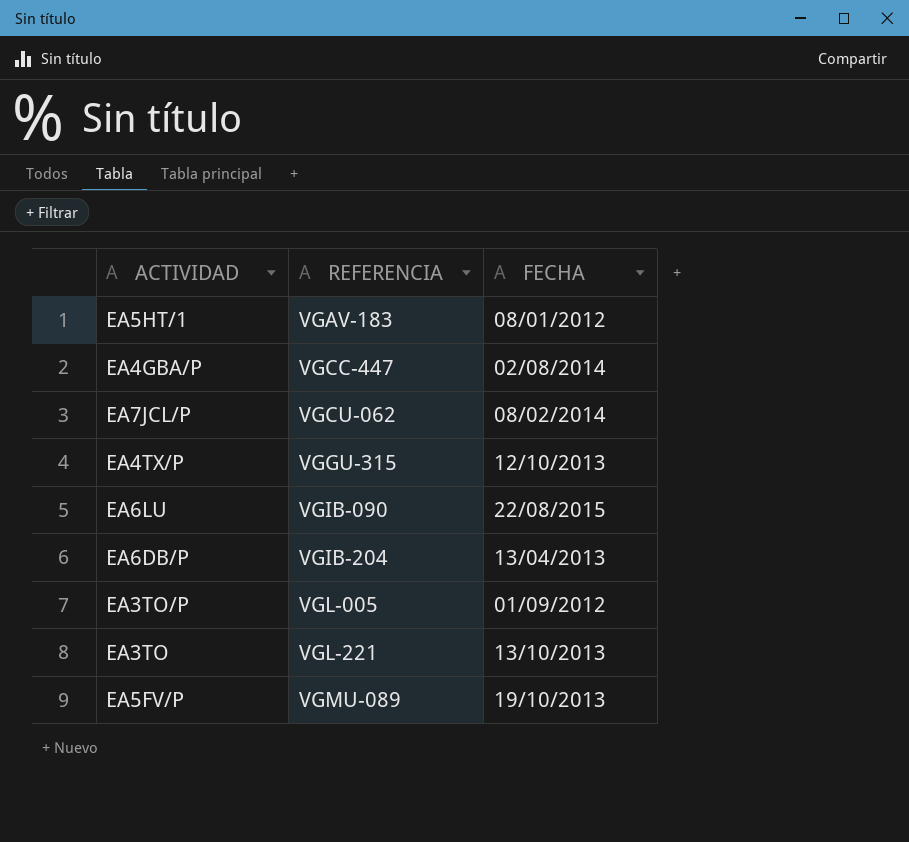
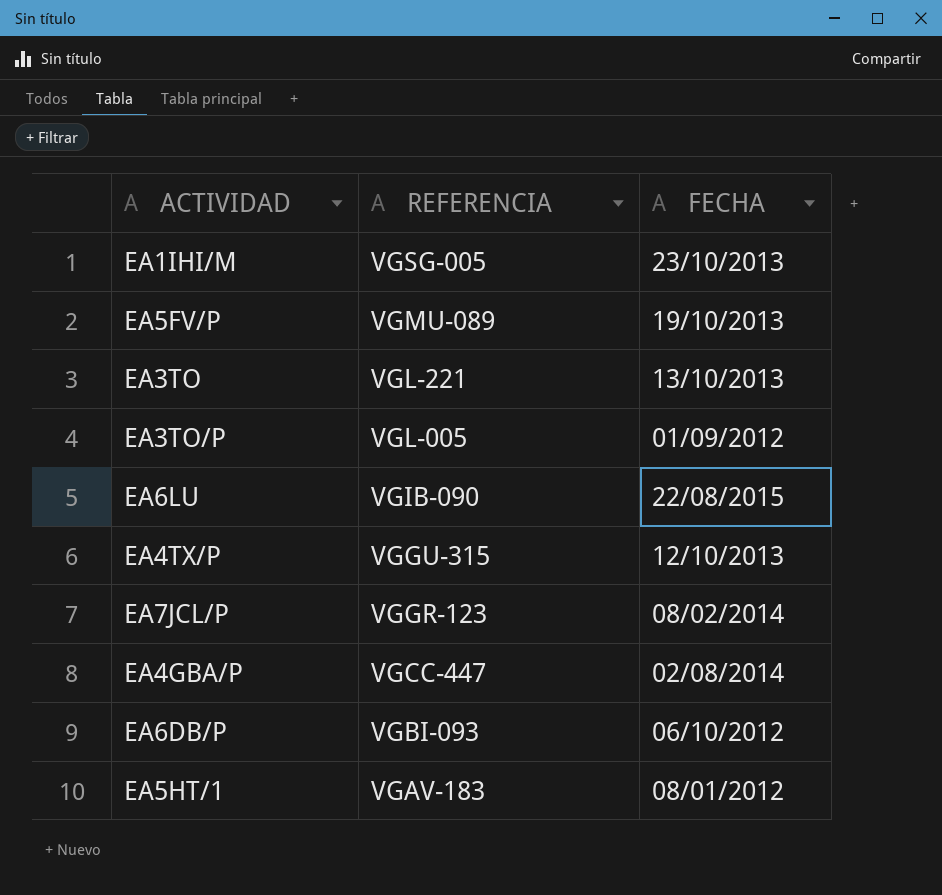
row order: REFERENCIA ascending -> REFERENCIA descending
row EA1IHI/M: none -> VGSG-005 | 23/10/2013
EA7JCL/P | REFERENCIA: VGCU-062 -> VGGR-123
EA6DB/P | REFERENCIA: VGIB-204 -> VGBI-093
EA6DB/P | FECHA: 13/04/2013 -> 06/10/2012

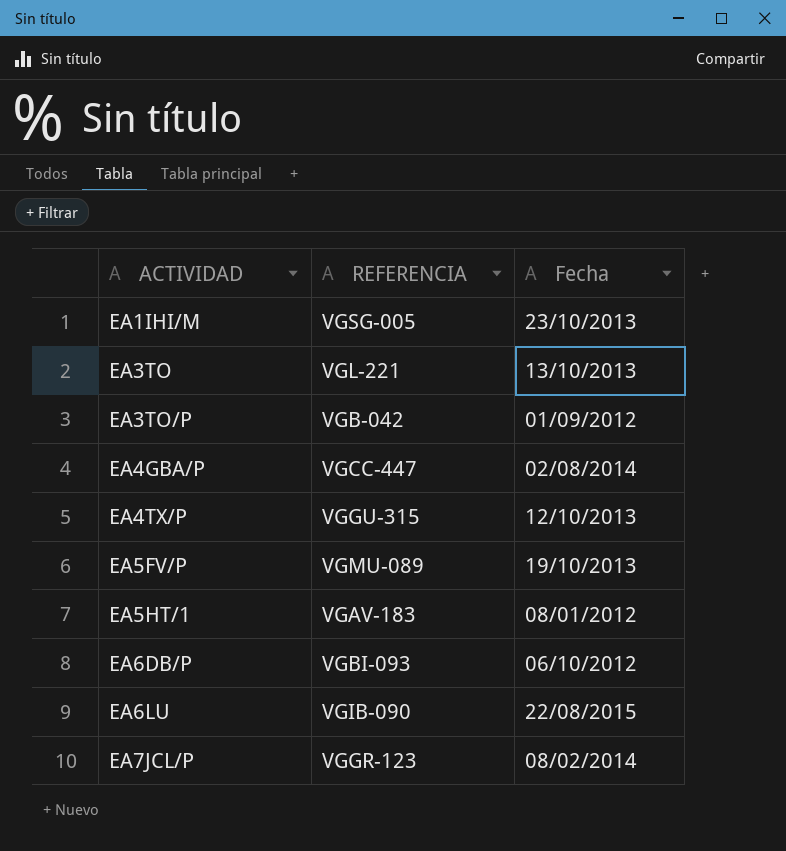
row order: REFERENCIA descending -> ACTIVIDAD ascending
column name: FECHA -> Fecha
EA3TO/P | REFERENCIA: VGL-005 -> VGB-042

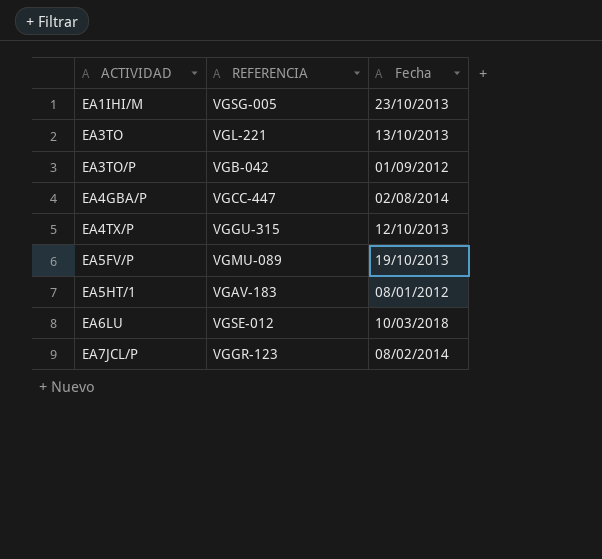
row EA6DB/P: VGBI-093 | 06/10/2012 -> none
EA6LU | REFERENCIA: VGIB-090 -> VGSE-012
EA6LU | Fecha: 22/08/2015 -> 10/03/2018

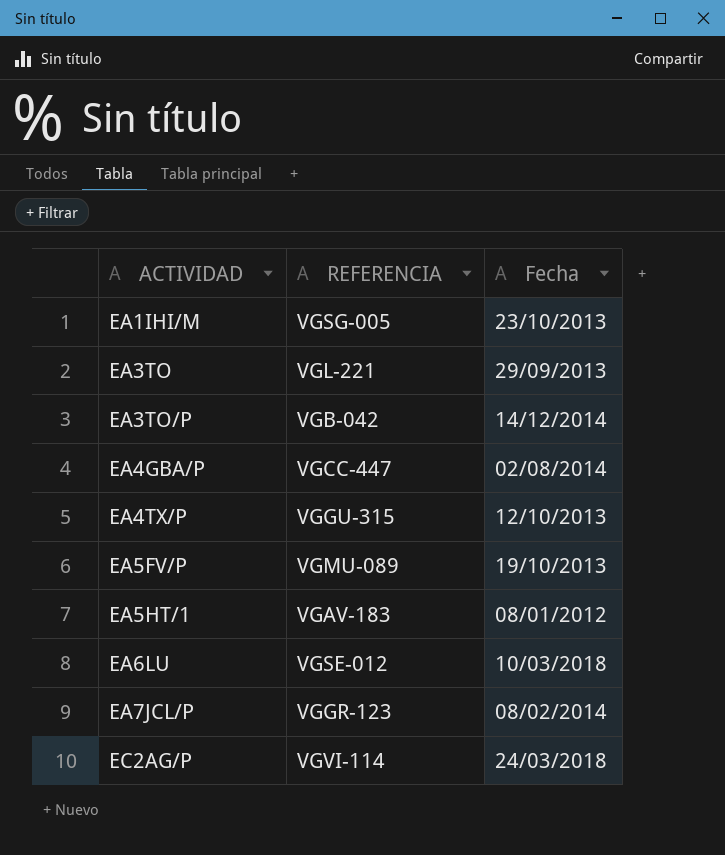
EA3TO | Fecha: 13/10/2013 -> 29/09/2013
EA3TO/P | Fecha: 01/09/2012 -> 14/12/2014
row EC2AG/P: none -> VGVI-114 | 24/03/2018

